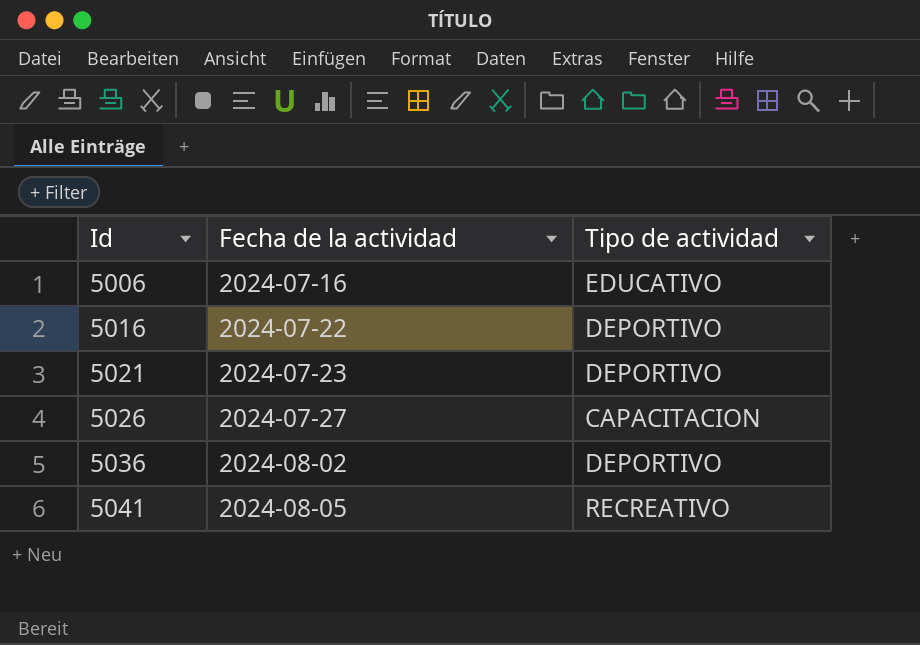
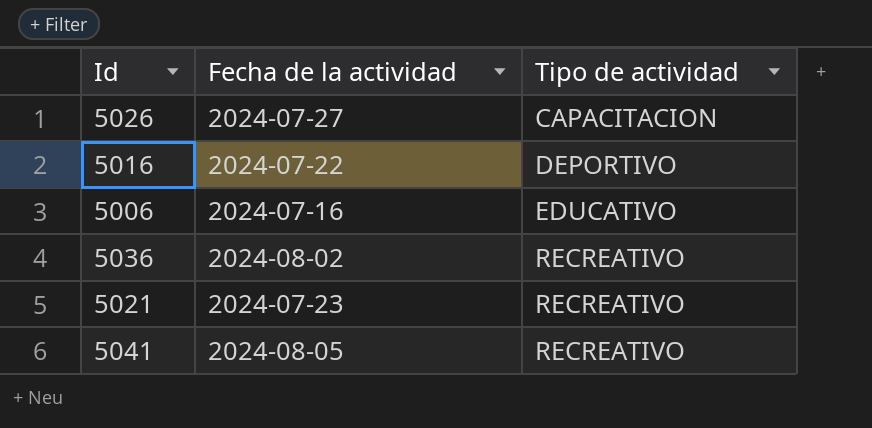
row order: Id ascending -> Tipo de actividad ascending
5036 | Tipo de actividad: DEPORTIVO -> RECREATIVO
5021 | Tipo de actividad: DEPORTIVO -> RECREATIVO

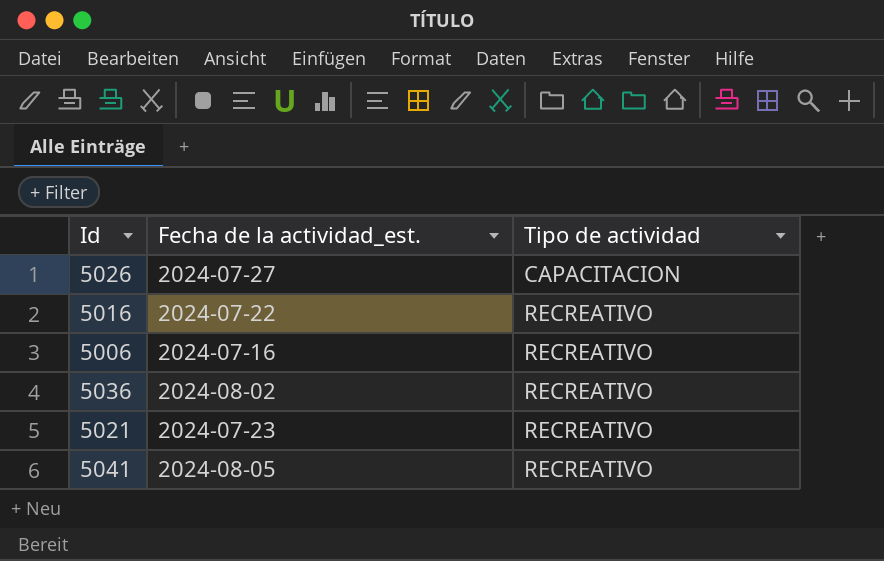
column name: Fecha de la actividad -> Fecha de la actividad_est.
5016 | Tipo de actividad: DEPORTIVO -> RECREATIVO
5006 | Tipo de actividad: EDUCATIVO -> RECREATIVO

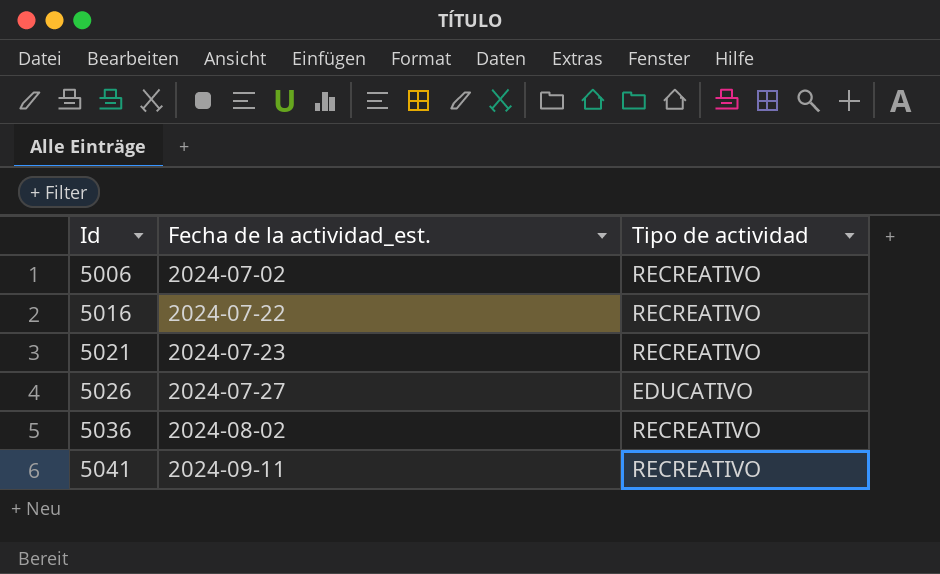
row order: Tipo de actividad ascending -> Id ascending
5006 | Fecha de la actividad_est.: 2024-07-16 -> 2024-07-02
5026 | Tipo de actividad: CAPACITACION -> EDUCATIVO
5041 | Fecha de la actividad_est.: 2024-08-05 -> 2024-09-11

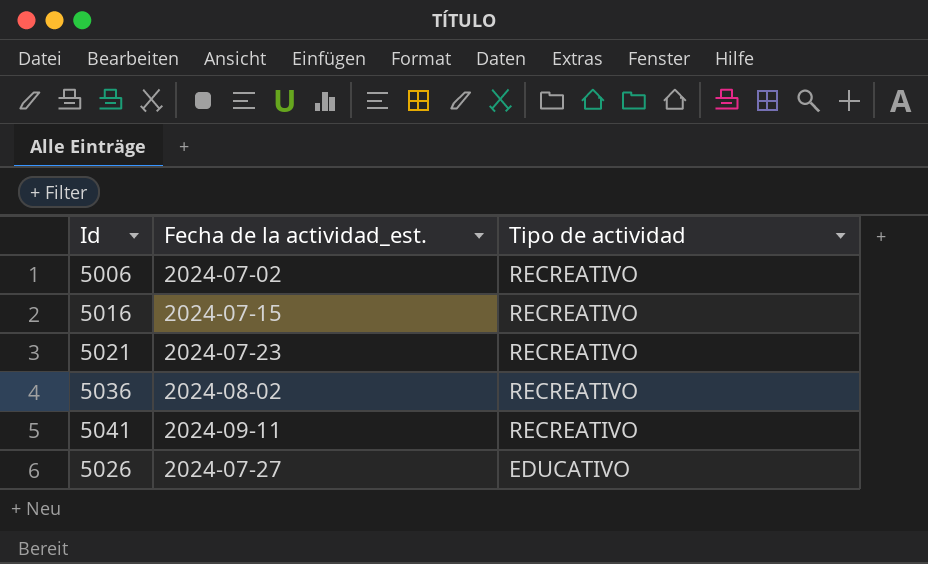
row order: Id ascending -> Tipo de actividad descending
5016 | Fecha de la actividad_est.: 2024-07-22 -> 2024-07-15

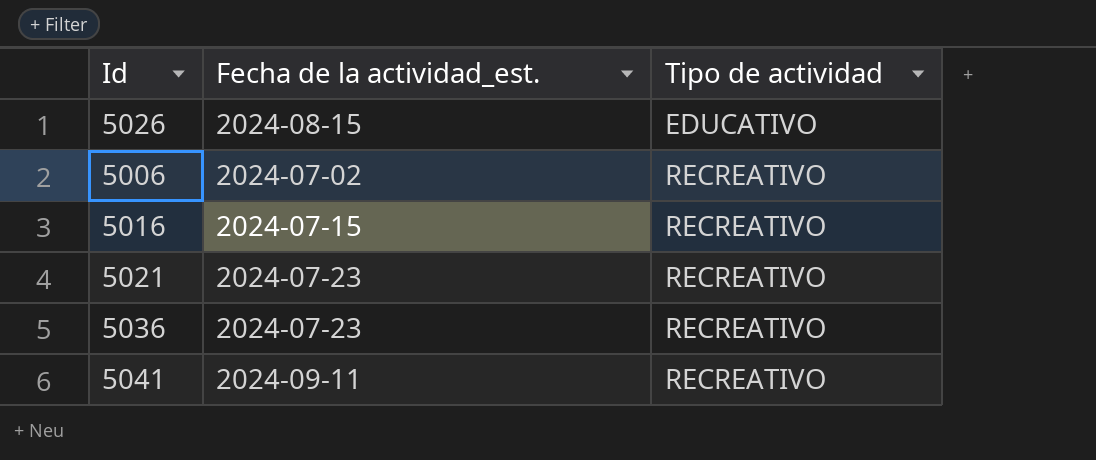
row order: Tipo de actividad descending -> Tipo de actividad ascending
5026 | Fecha de la actividad_est.: 2024-07-27 -> 2024-08-15
5036 | Fecha de la actividad_est.: 2024-08-02 -> 2024-07-23

